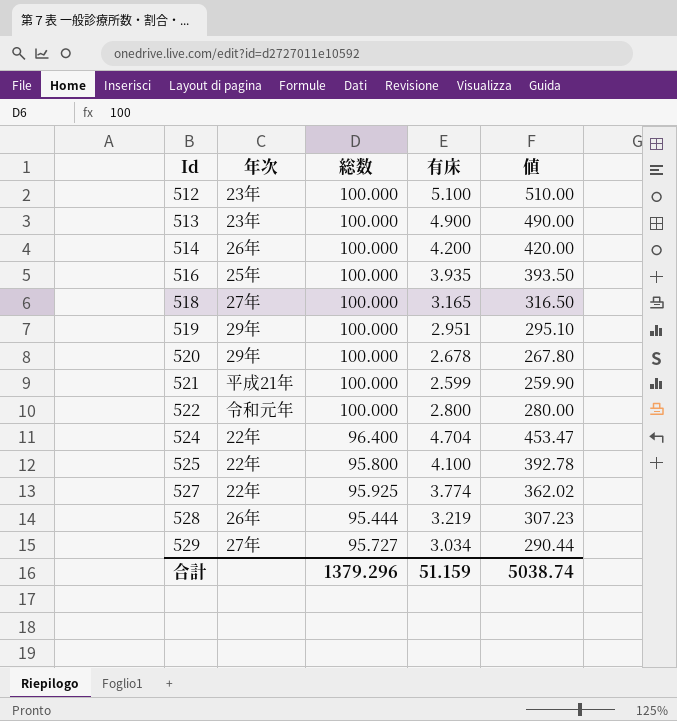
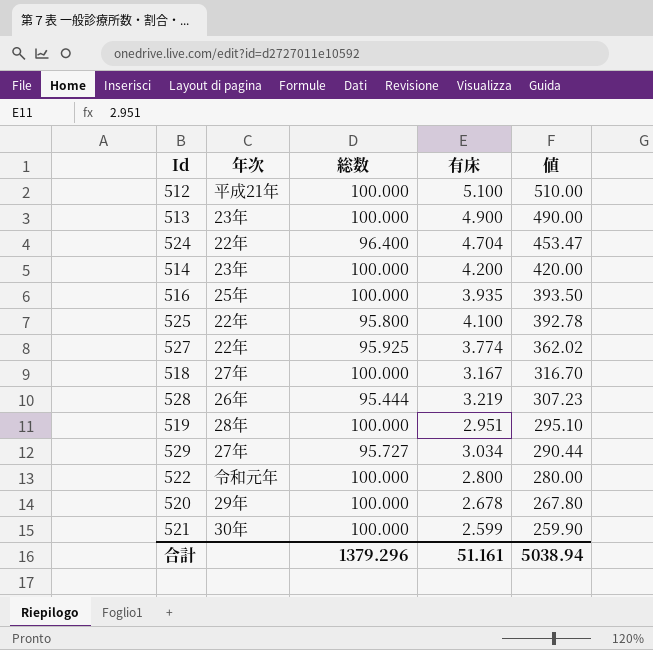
row order: Id ascending -> 値 descending
512 | 年次: 23年 -> 平成21年
514 | 年次: 26年 -> 23年
518 | 有床: 3.165 -> 3.167
518 | 値: 316.50 -> 316.70
519 | 年次: 29年 -> 28年
521 | 年次: 平成21年 -> 30年
合計 | 有床: 51.159 -> 51.161
合計 | 値: 5038.74 -> 5038.94

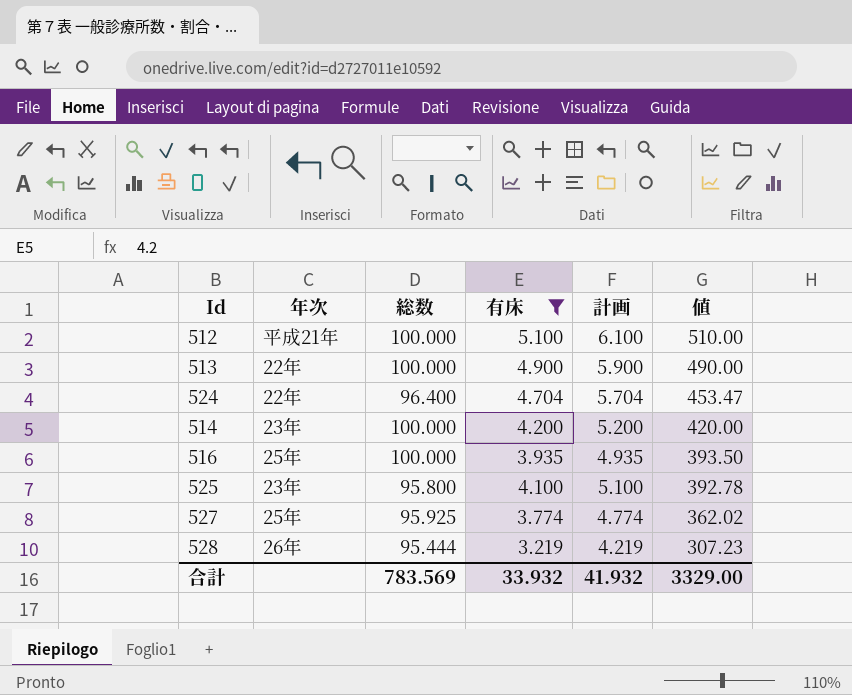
filter: none -> 有床 >= 3.219
column 計画 | formula: none -> [有床] + 1
513 | 年次: 23年 -> 22年
525 | 年次: 22年 -> 23年
527 | 年次: 22年 -> 25年
合計 | 総数: 1379.296 -> 783.569
合計 | 有床: 51.161 -> 33.932
合計 | 値: 5038.94 -> 3329.00

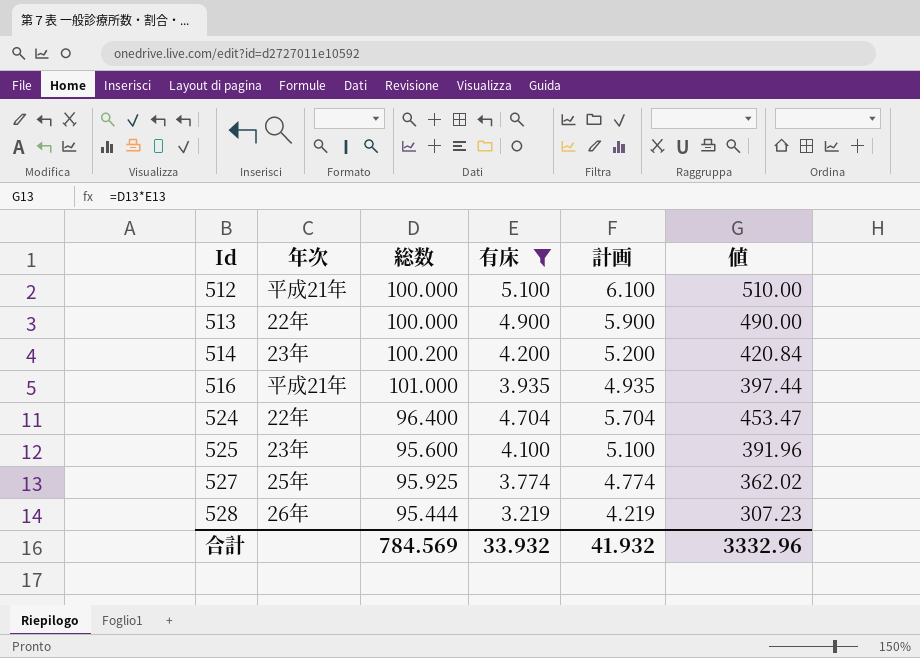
row order: 値 descending -> Id ascending
514 | 総数: 100.000 -> 100.200
514 | 値: 420.00 -> 420.84
516 | 年次: 25年 -> 平成21年
516 | 総数: 100.000 -> 101.000
516 | 値: 393.50 -> 397.44
525 | 総数: 95.800 -> 95.600
525 | 値: 392.78 -> 391.96
合計 | 総数: 783.569 -> 784.569
合計 | 値: 3329.00 -> 3332.96

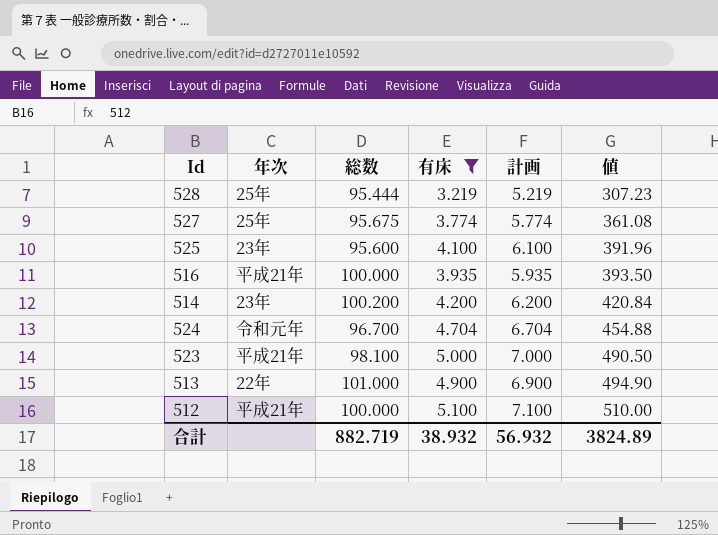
row order: Id ascending -> 値 ascending
column 計画 | formula: [有床] + 1 -> [有床] + 2
528 | 年次: 26年 -> 25年
527 | 総数: 95.925 -> 95.675
527 | 値: 362.02 -> 361.08
516 | 総数: 101.000 -> 100.000
516 | 値: 397.44 -> 393.50
524 | 年次: 22年 -> 令和元年
524 | 総数: 96.400 -> 96.700
524 | 値: 453.47 -> 454.88
row 523: none -> 平成21年 | 98.100 | 5.000 | 7.000 | 490.50
513 | 総数: 100.000 -> 101.000
513 | 値: 490.00 -> 494.90
合計 | 総数: 784.569 -> 882.719
合計 | 有床: 33.932 -> 38.932
合計 | 計画: 41.932 -> 56.932
合計 | 値: 3332.96 -> 3824.89

